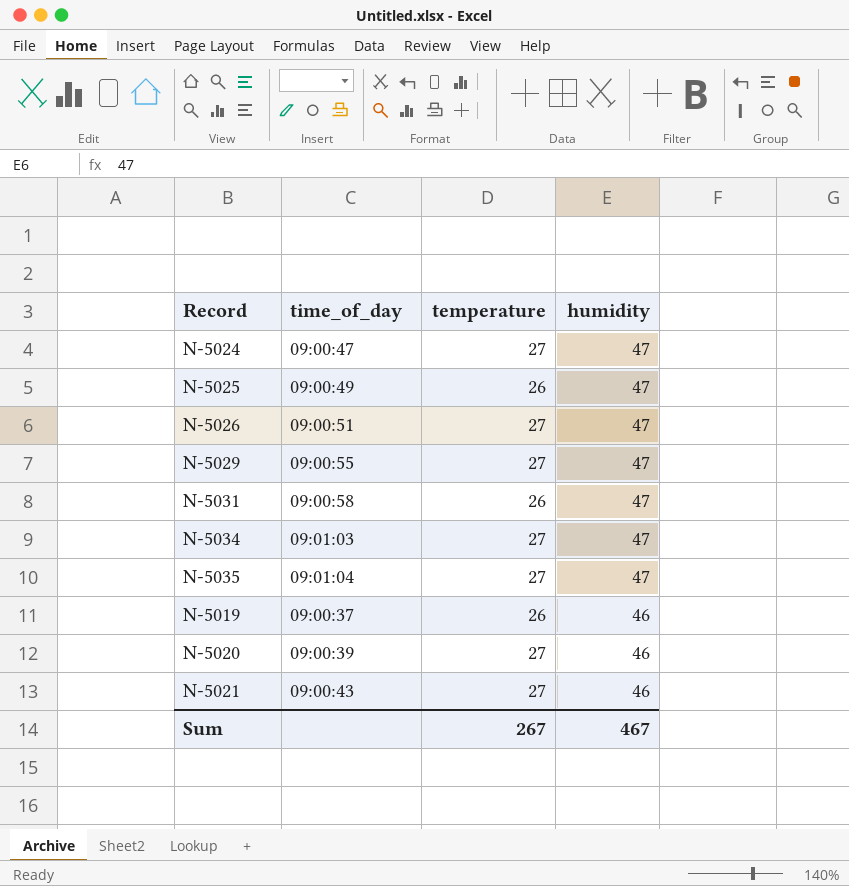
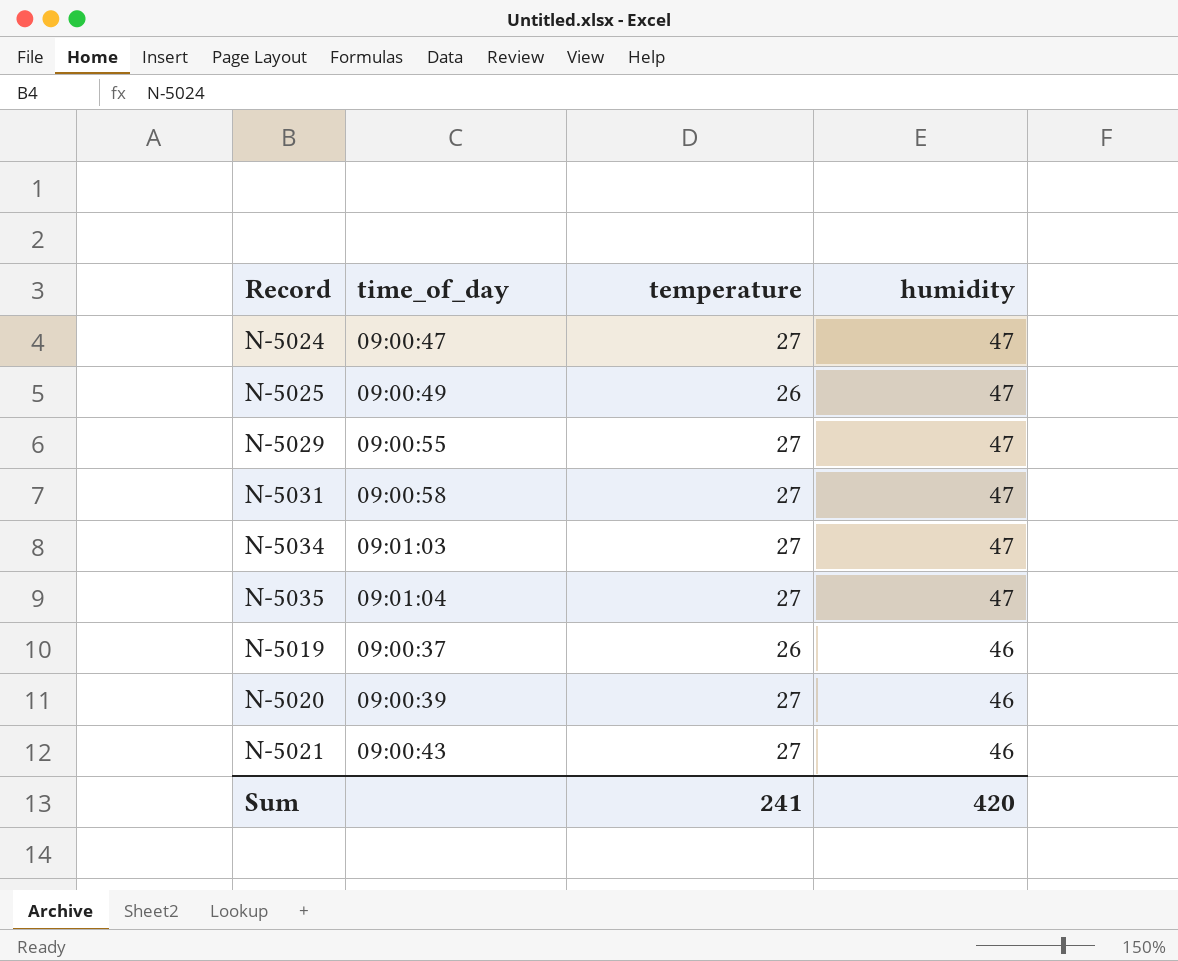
row N-5026: 09:00:51 | 27 | 47 -> none
N-5031 | temperature: 26 -> 27
Sum | temperature: 267 -> 241
Sum | humidity: 467 -> 420

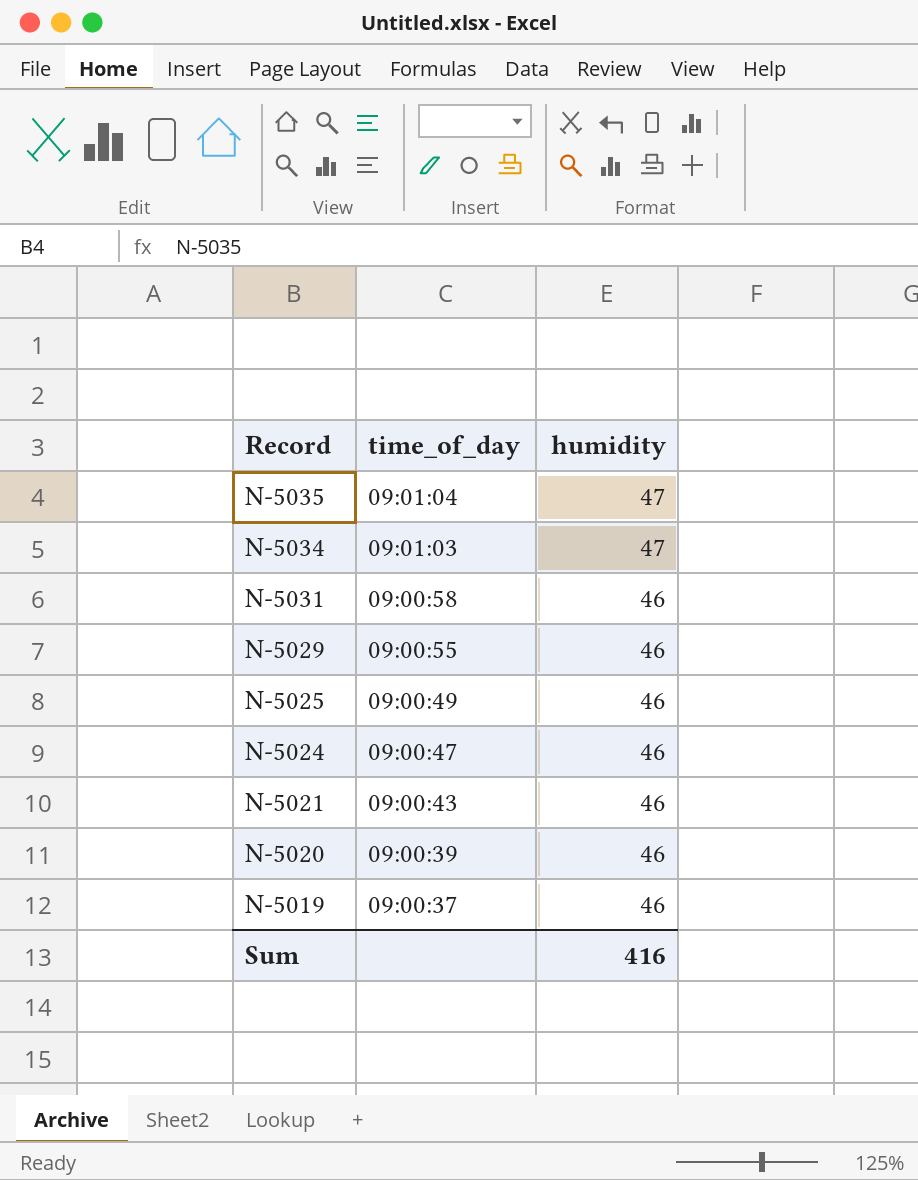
row order: humidity descending -> Record descending
column temperature | position: 3 -> none
N-5031 | humidity: 47 -> 46
N-5029 | humidity: 47 -> 46
N-5025 | humidity: 47 -> 46
N-5024 | humidity: 47 -> 46
Sum | humidity: 420 -> 416

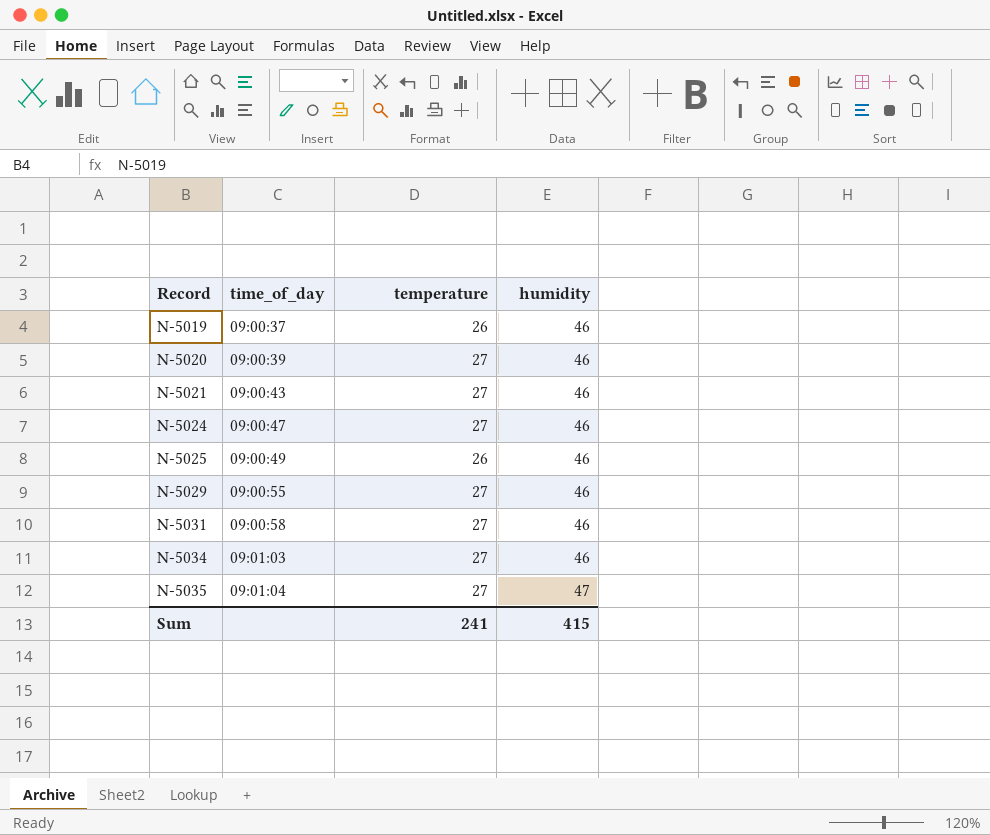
row order: Record descending -> Record ascending
column temperature | position: none -> 3
N-5034 | humidity: 47 -> 46
Sum | humidity: 416 -> 415

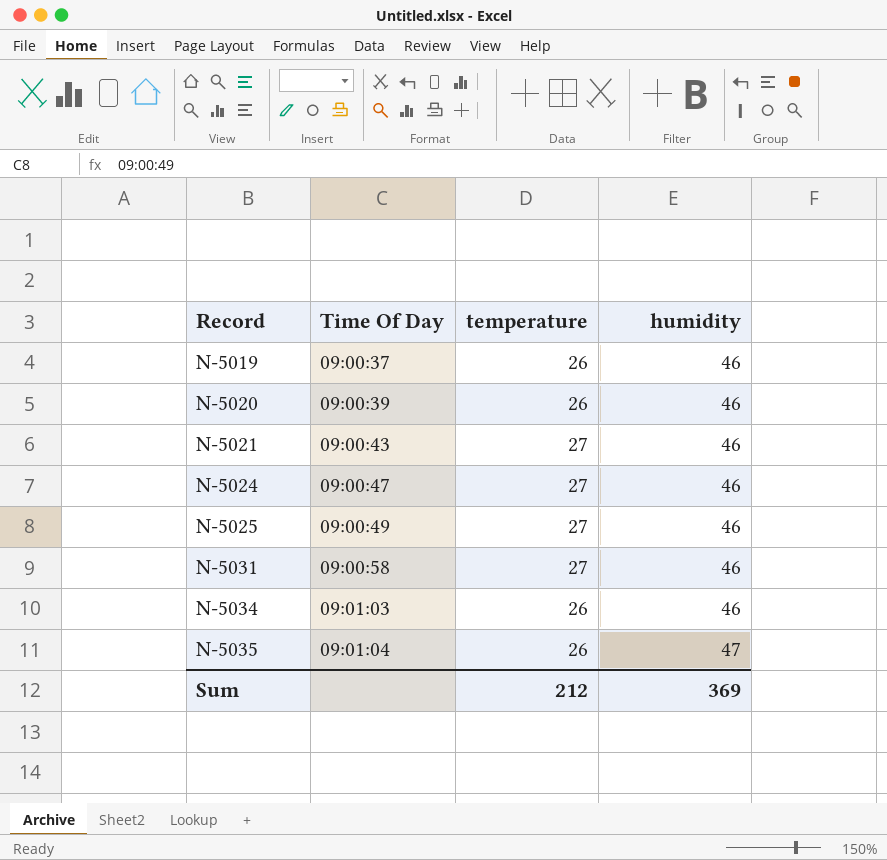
column name: time_of_day -> Time Of Day
row N-5029: 09:00:55 | 27 | 46 -> none
N-5020 | temperature: 27 -> 26
N-5025 | temperature: 26 -> 27
N-5034 | temperature: 27 -> 26
N-5035 | temperature: 27 -> 26
Sum | temperature: 241 -> 212
Sum | humidity: 415 -> 369

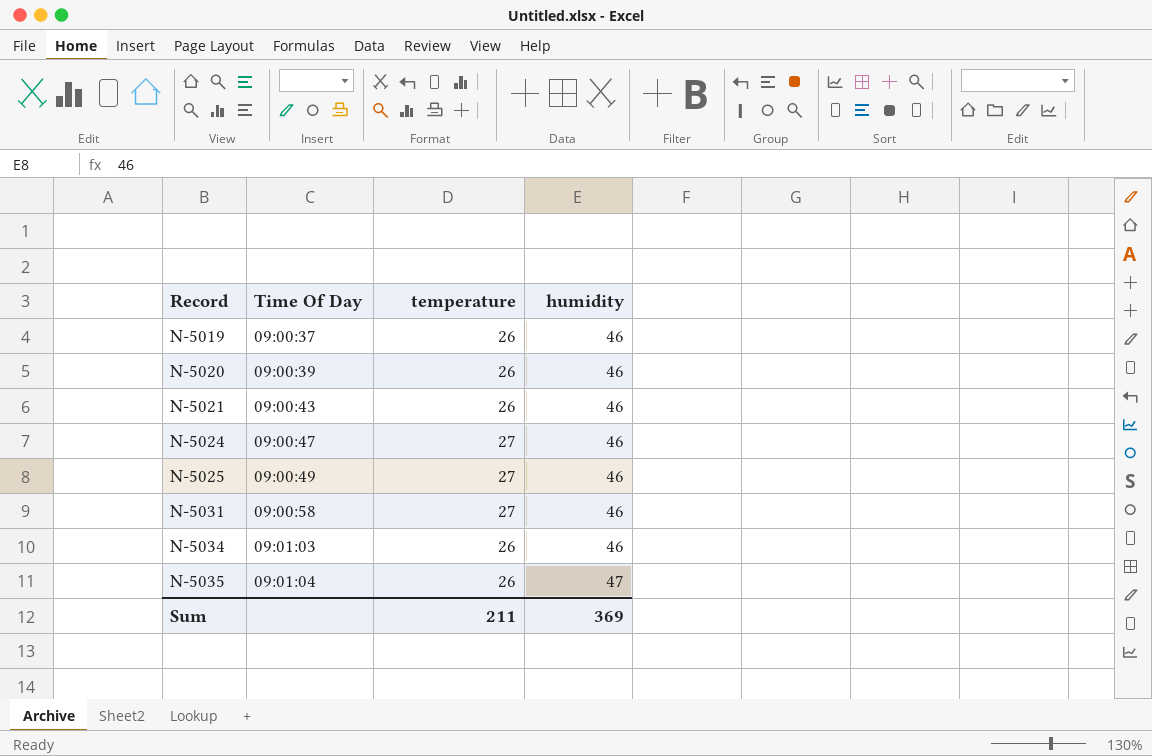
N-5021 | temperature: 27 -> 26
Sum | temperature: 212 -> 211

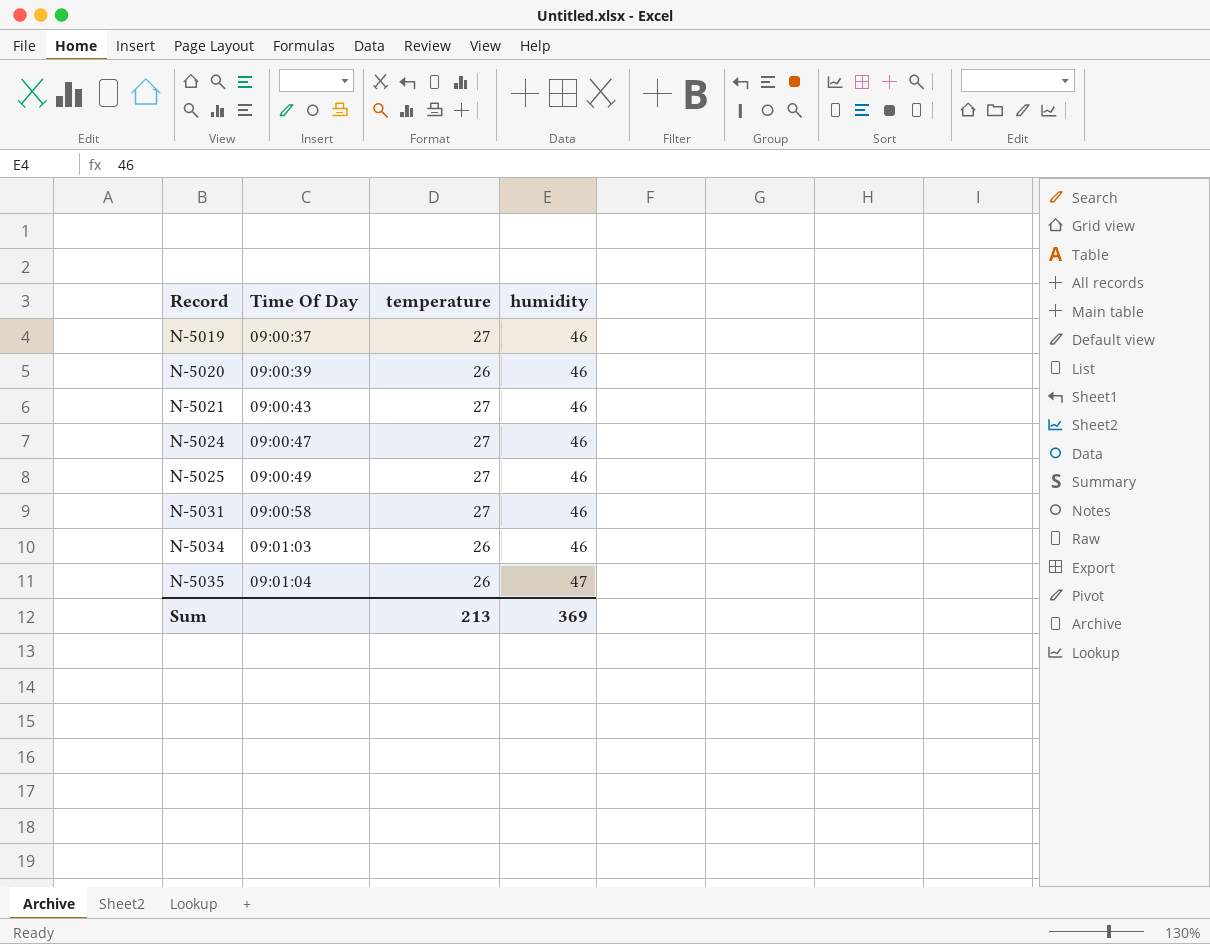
N-5019 | temperature: 26 -> 27
N-5021 | temperature: 26 -> 27
Sum | temperature: 211 -> 213

